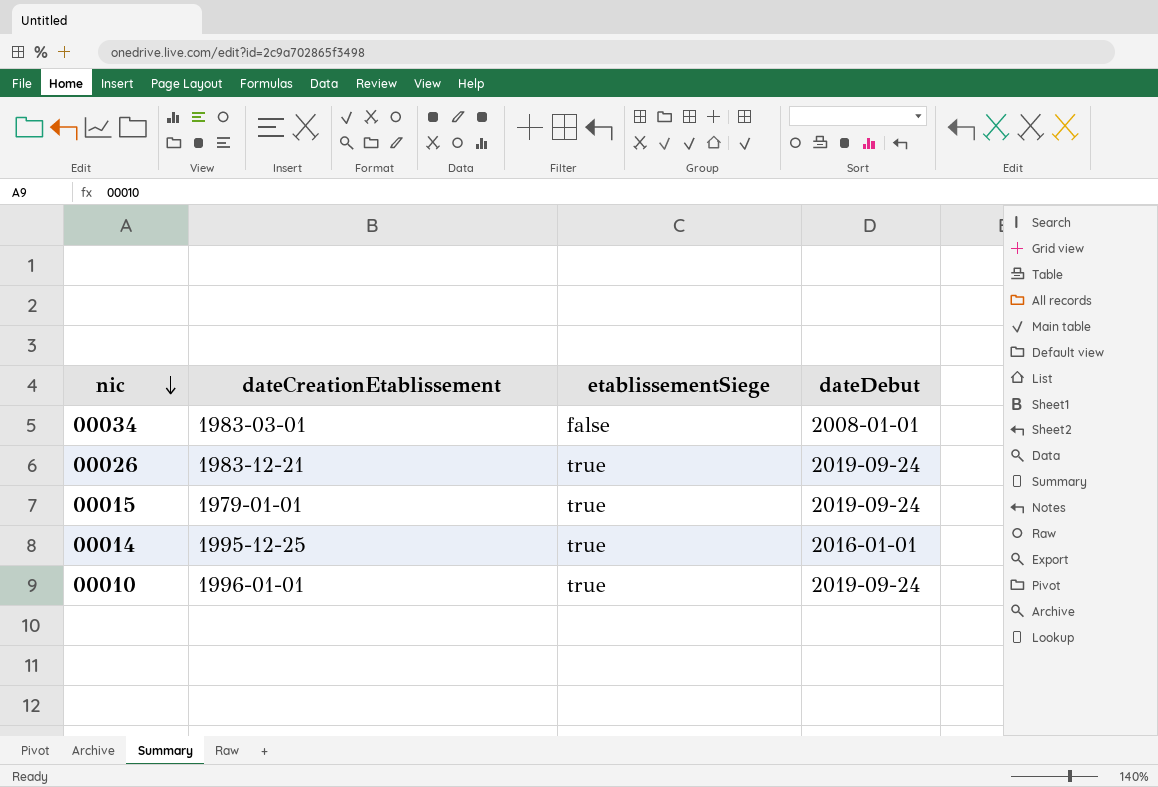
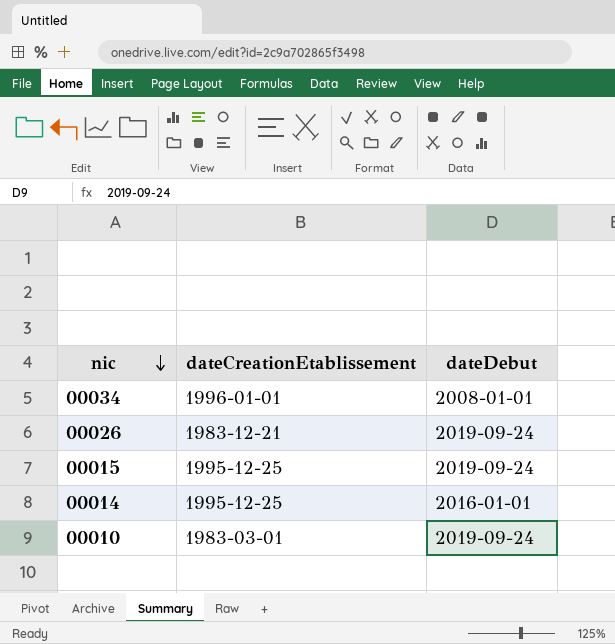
column etablissementSiege | position: 3 -> none
00034 | dateCreationEtablissement: 1983-03-01 -> 1996-01-01
00015 | dateCreationEtablissement: 1979-01-01 -> 1995-12-25
00010 | dateCreationEtablissement: 1996-01-01 -> 1983-03-01

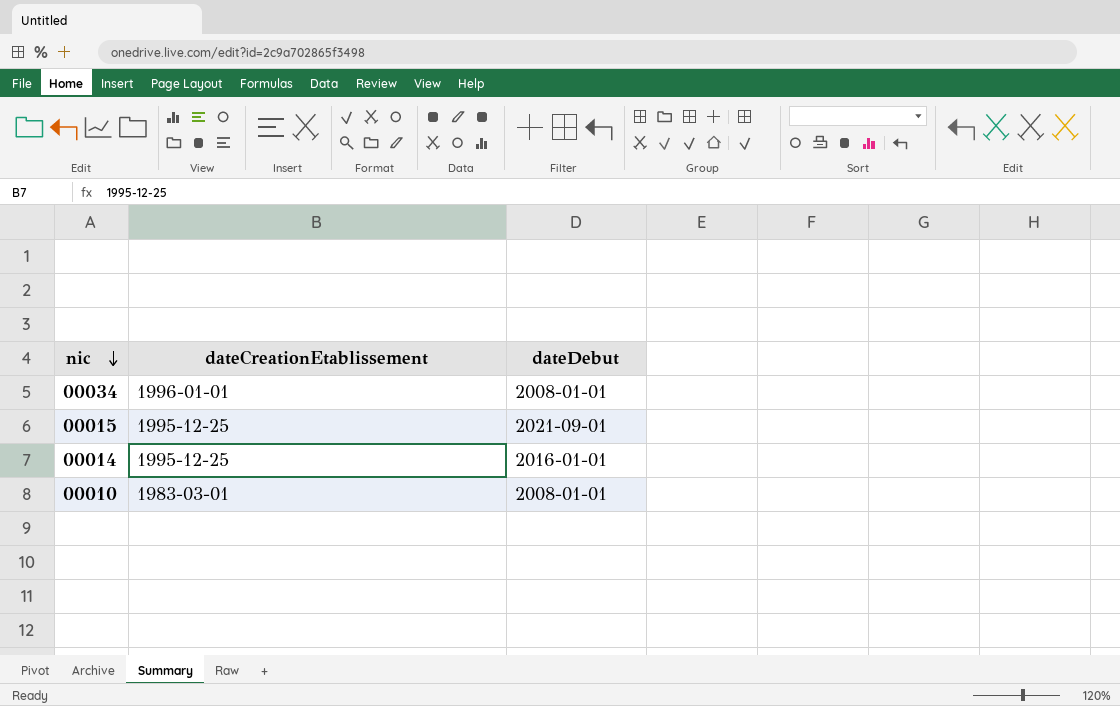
row 00026: 1983-12-21 | 2019-09-24 -> none
00015 | dateDebut: 2019-09-24 -> 2021-09-01
00010 | dateDebut: 2019-09-24 -> 2008-01-01

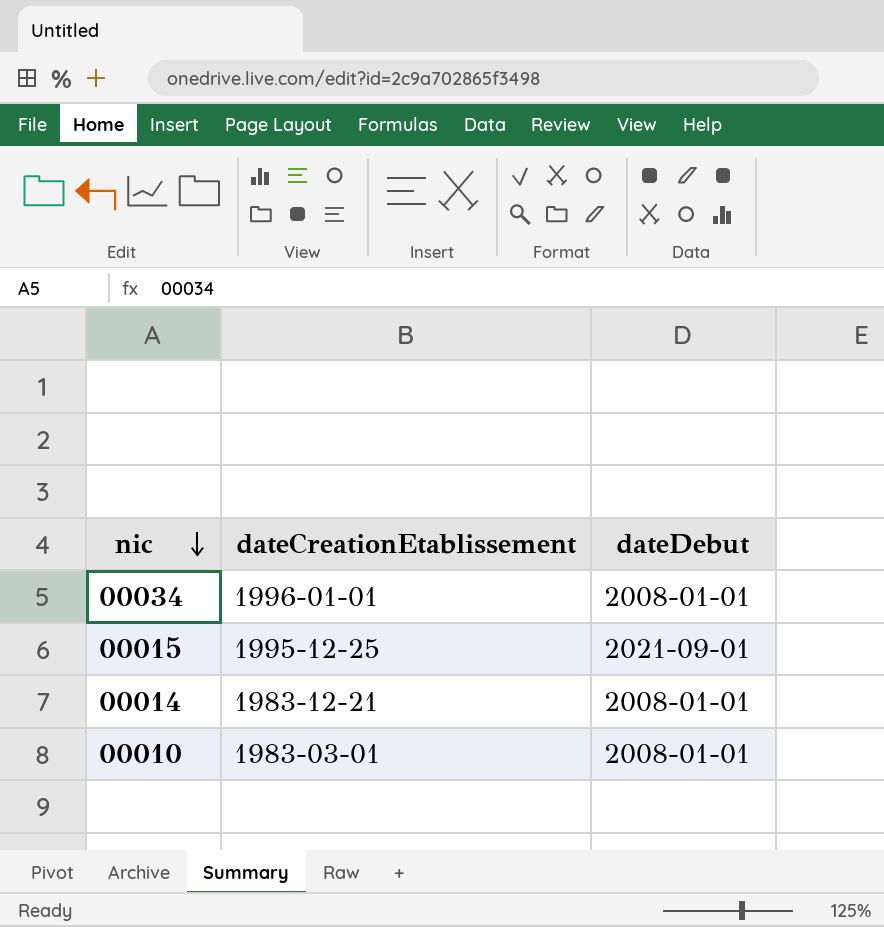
00014 | dateCreationEtablissement: 1995-12-25 -> 1983-12-21
00014 | dateDebut: 2016-01-01 -> 2008-01-01

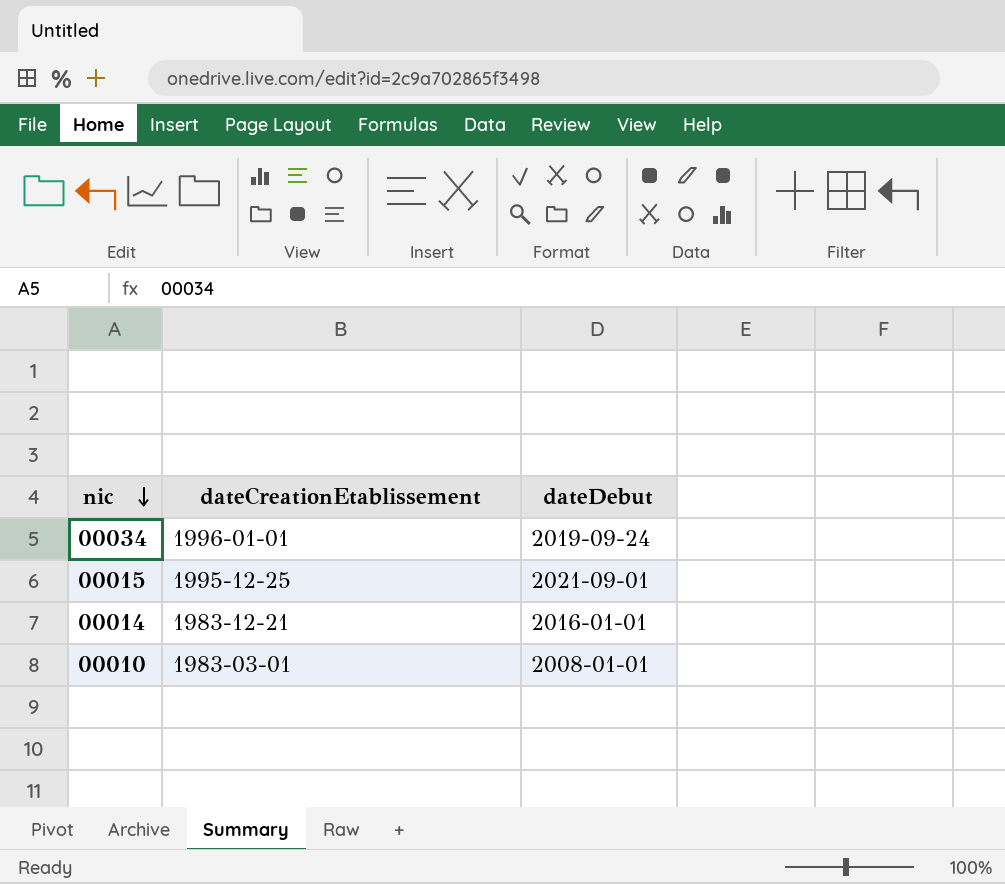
00034 | dateDebut: 2008-01-01 -> 2019-09-24
00014 | dateDebut: 2008-01-01 -> 2016-01-01

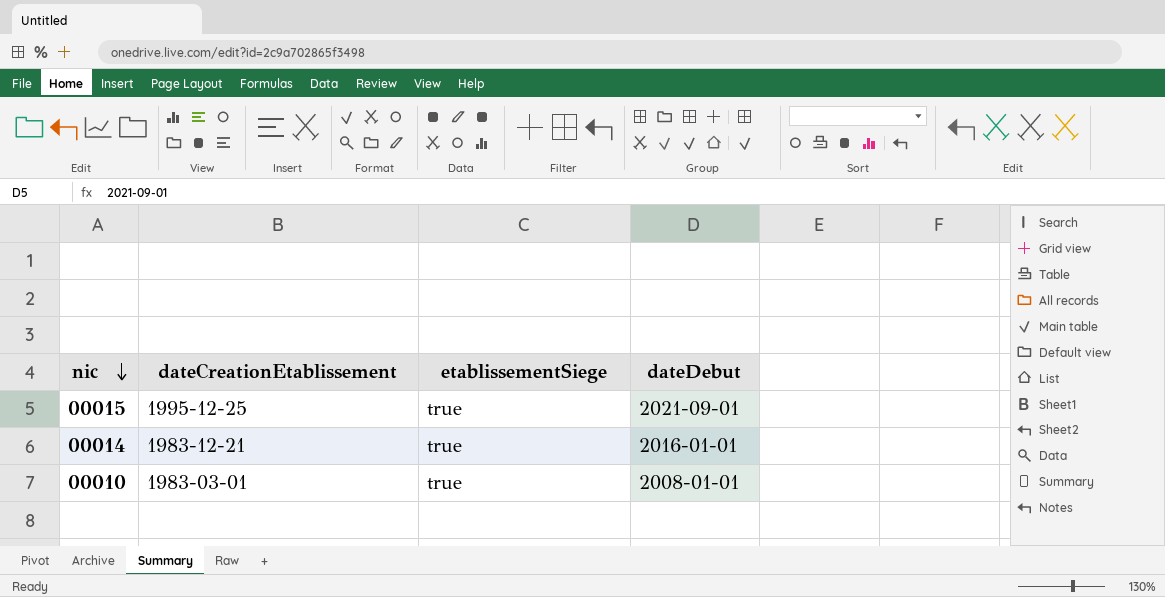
column etablissementSiege | position: none -> 3
row 00034: 1996-01-01 | 2019-09-24 -> none

